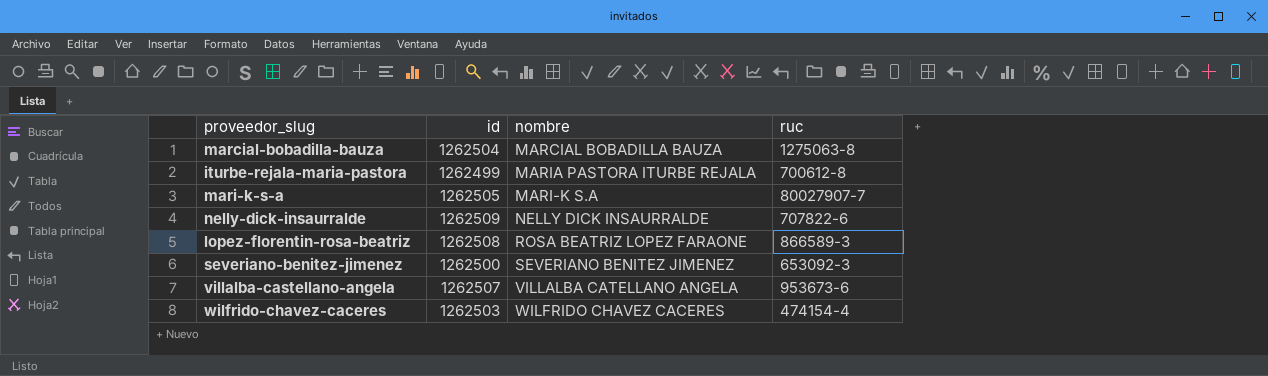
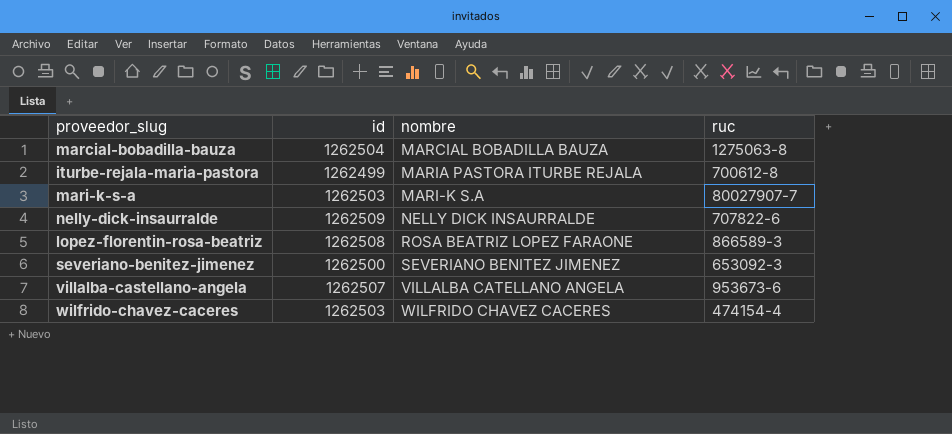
mari-k-s-a | id: 1262505 -> 1262503

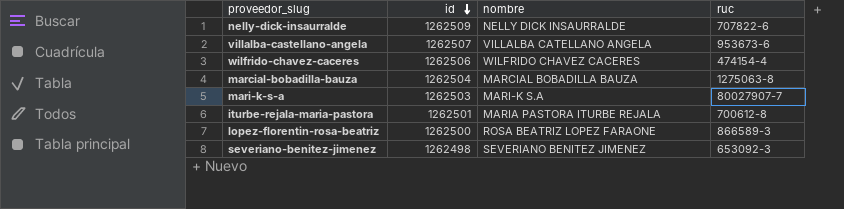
row order: none -> id descending
wilfrido-chavez-caceres | id: 1262503 -> 1262506
iturbe-rejala-maria-pastora | id: 1262499 -> 1262501
lopez-florentin-rosa-beatriz | id: 1262508 -> 1262500
severiano-benitez-jimenez | id: 1262500 -> 1262498

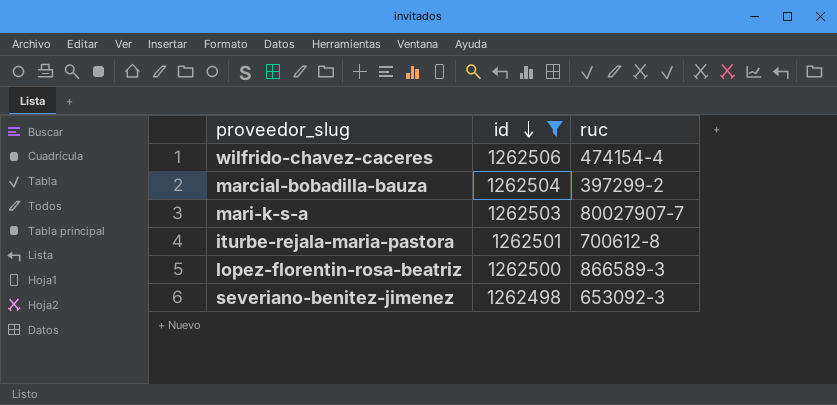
filter: none -> id <= 1262506
column nombre | position: 3 -> none
marcial-bobadilla-bauza | ruc: 1275063-8 -> 397299-2

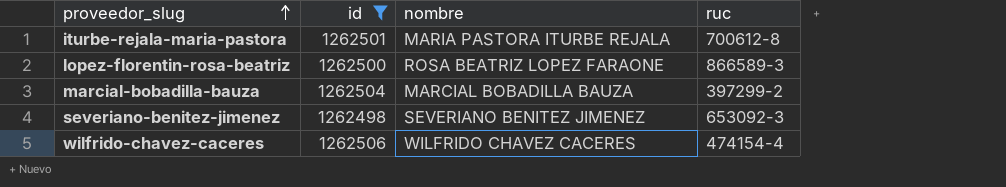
row order: id descending -> proveedor_slug ascending
column nombre | position: none -> 3
row mari-k-s-a: 1262503 | 80027907-7 -> none

